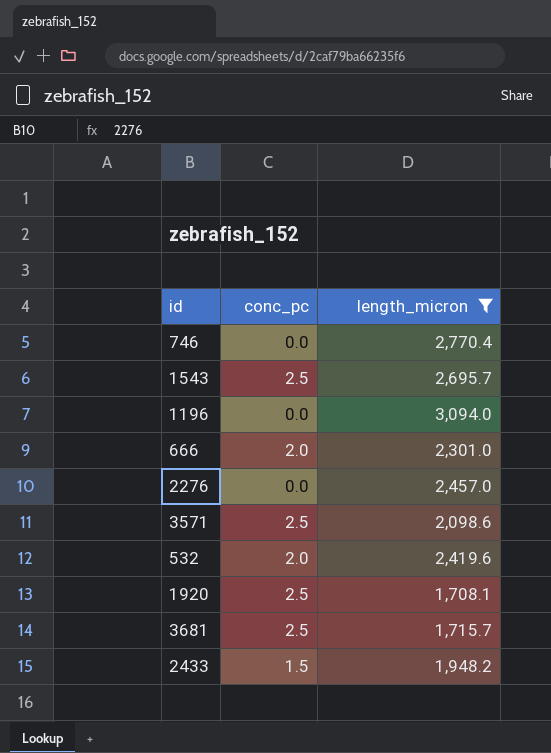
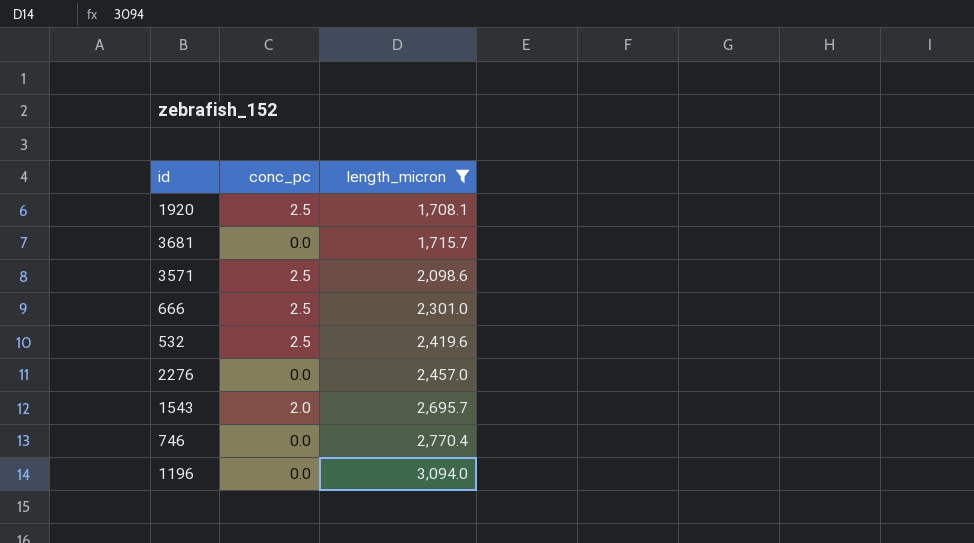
row order: none -> length_micron ascending
row 2433: 1.5 | 1,948.2 -> none
3681 | conc_pc: 2.5 -> 0.0
666 | conc_pc: 2.0 -> 2.5
532 | conc_pc: 2.0 -> 2.5
1543 | conc_pc: 2.5 -> 2.0

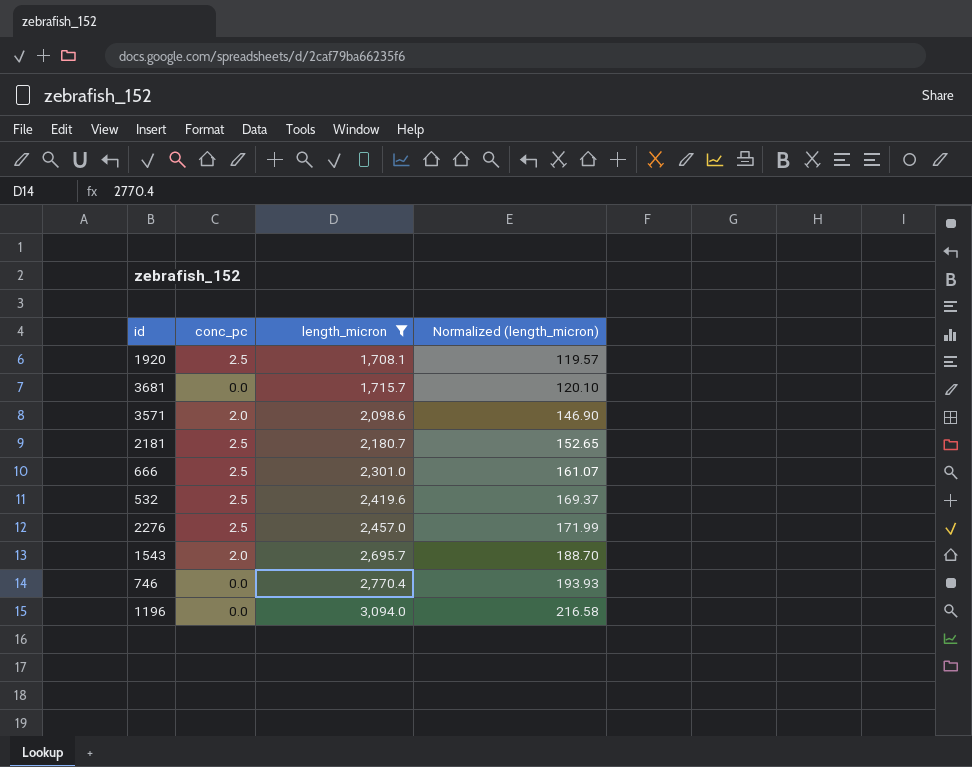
column Normalized (length_micron) | formula: none -> [length_micron] * 0.07
3571 | conc_pc: 2.5 -> 2.0
row 2181: none -> 2.5 | 2,180.7 | 152.65
2276 | conc_pc: 0.0 -> 2.5

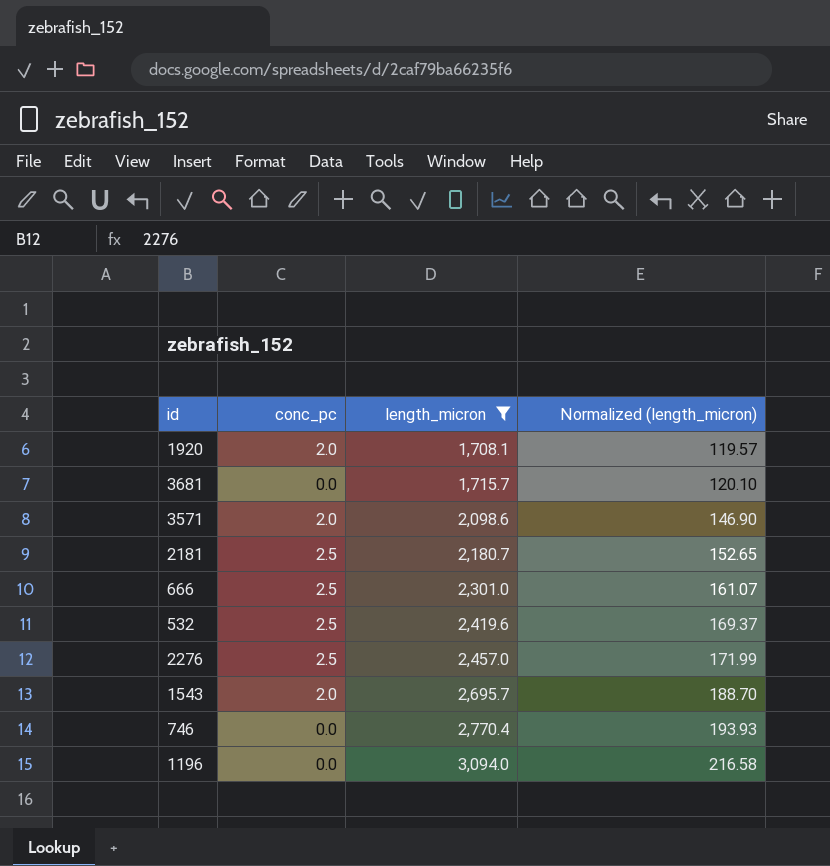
1920 | conc_pc: 2.5 -> 2.0

